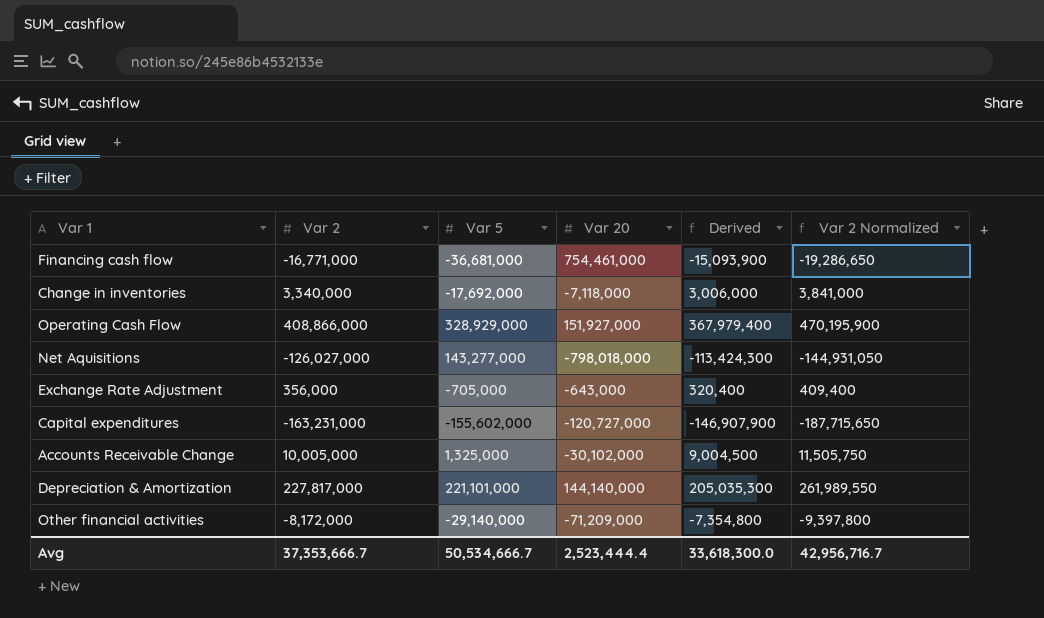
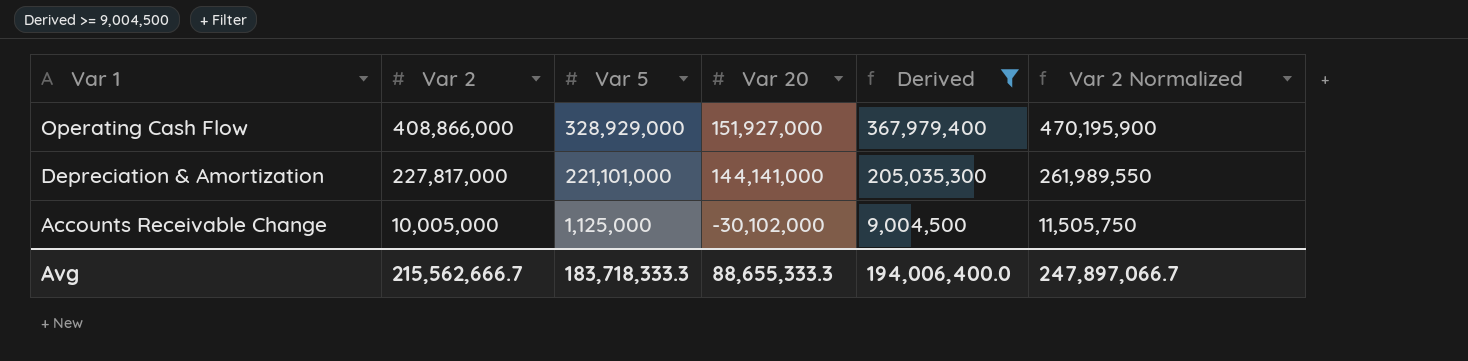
filter: none -> Derived >= 9,004,500
row order: none -> Var 1 descending
Depreciation & Amortization | Var 20: 144,140,000 -> 144,141,000
Accounts Receivable Change | Var 5: 1,325,000 -> 1,125,000
Avg | Var 2: 37,353,666.7 -> 215,562,666.7
Avg | Var 5: 50,534,666.7 -> 183,718,333.3
Avg | Var 20: 2,523,444.4 -> 88,655,333.3
Avg | Derived: 33,618,300.0 -> 194,006,400.0
Avg | Var 2 Normalized: 42,956,716.7 -> 247,897,066.7

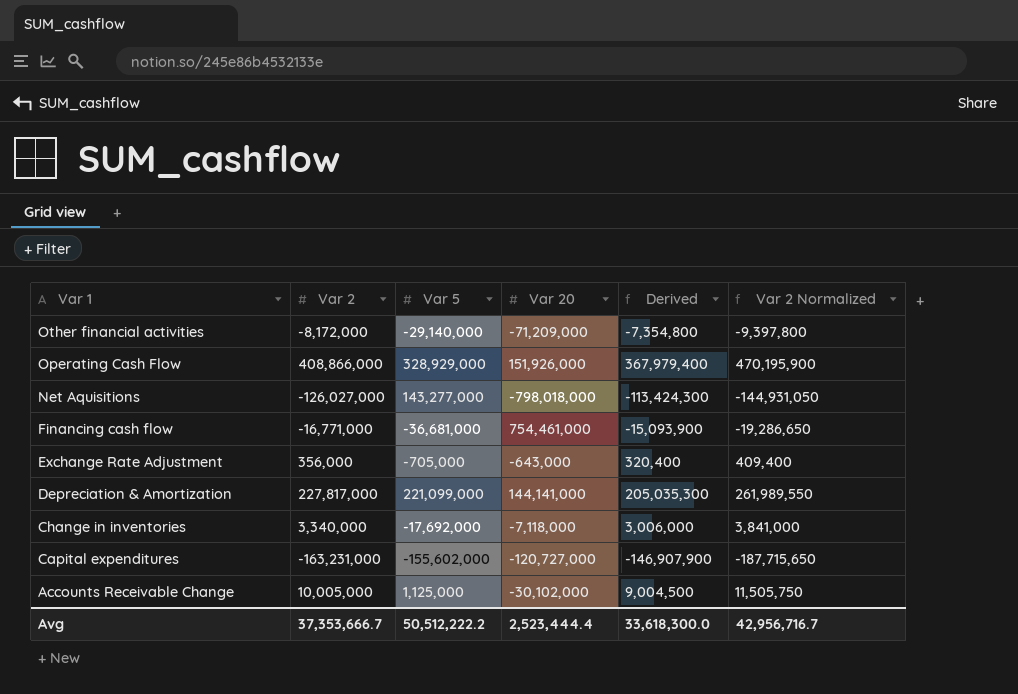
filter: Derived >= 9,004,500 -> none
Operating Cash Flow | Var 20: 151,927,000 -> 151,926,000
Depreciation & Amortization | Var 5: 221,101,000 -> 221,099,000
Avg | Var 2: 215,562,666.7 -> 37,353,666.7
Avg | Var 5: 183,718,333.3 -> 50,512,222.2
Avg | Var 20: 88,655,333.3 -> 2,523,444.4
Avg | Derived: 194,006,400.0 -> 33,618,300.0
Avg | Var 2 Normalized: 247,897,066.7 -> 42,956,716.7

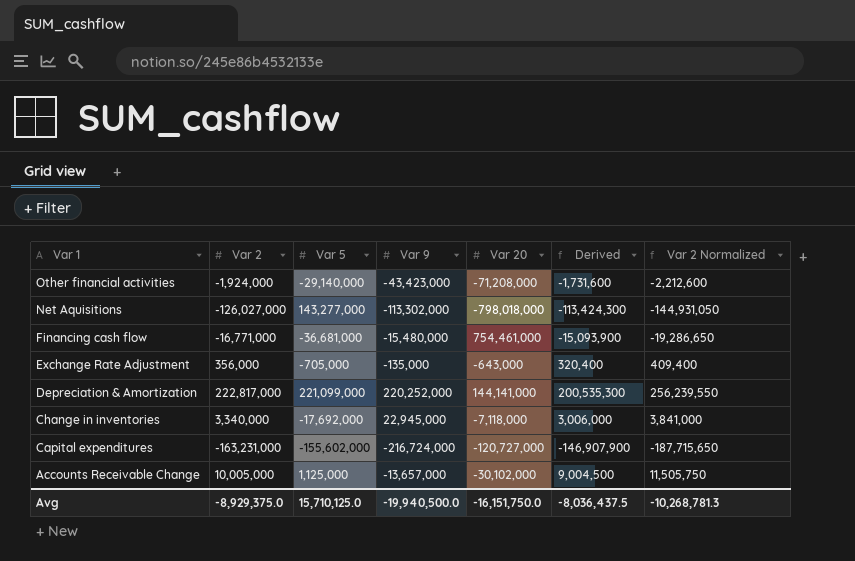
column Var 9 | position: none -> 4
row Operating Cash Flow: 408,866,000 | 328,929,000 | 151,926,000 | 367,979,400 | 470,195,900 -> none
Other financial activities | Var 2: -8,172,000 -> -1,924,000
Other financial activities | Var 20: -71,209,000 -> -71,208,000
Other financial activities | Derived: -7,354,800 -> -1,731,600
Other financial activities | Var 2 Normalized: -9,397,800 -> -2,212,600
Depreciation & Amortization | Var 2: 227,817,000 -> 222,817,000
Depreciation & Amortization | Derived: 205,035,300 -> 200,535,300
Depreciation & Amortization | Var 2 Normalized: 261,989,550 -> 256,239,550
Avg | Var 2: 37,353,666.7 -> -8,929,375.0
Avg | Var 5: 50,512,222.2 -> 15,710,125.0
Avg | Var 20: 2,523,444.4 -> -16,151,750.0
Avg | Derived: 33,618,300.0 -> -8,036,437.5
Avg | Var 2 Normalized: 42,956,716.7 -> -10,268,781.3

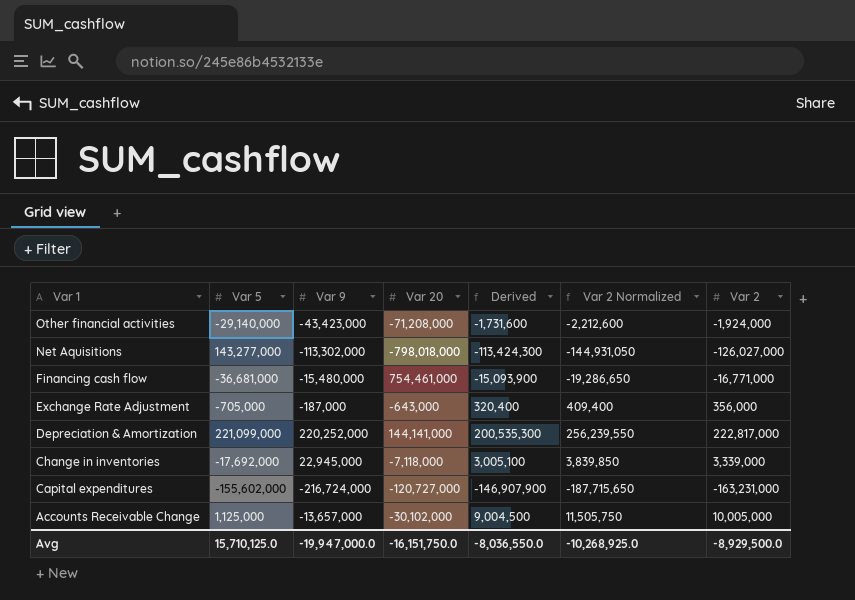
column Var 2 | position: 2 -> 7
Exchange Rate Adjustment | Var 9: -135,000 -> -187,000
Change in inventories | Derived: 3,006,000 -> 3,005,100
Change in inventories | Var 2 Normalized: 3,841,000 -> 3,839,850
Change in inventories | Var 2: 3,340,000 -> 3,339,000
Avg | Var 9: -19,940,500.0 -> -19,947,000.0
Avg | Derived: -8,036,437.5 -> -8,036,550.0
Avg | Var 2 Normalized: -10,268,781.3 -> -10,268,925.0
Avg | Var 2: -8,929,375.0 -> -8,929,500.0

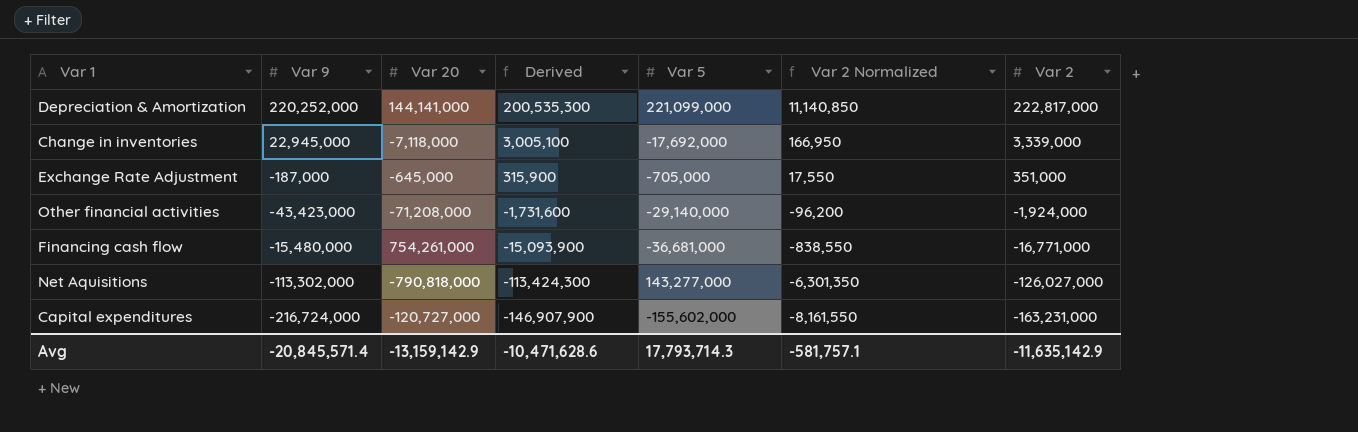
row order: Var 1 descending -> Derived descending
column Var 5 | position: 2 -> 5
column Var 2 Normalized | formula: [Var 2] * 1.15 -> [Var 2] * 0.05
row Accounts Receivable Change: 1,125,000 | -13,657,000 | -30,102,000 | 9,004,500 | 11,505,750 | 10,005,000 -> none
Exchange Rate Adjustment | Var 20: -643,000 -> -645,000
Exchange Rate Adjustment | Derived: 320,400 -> 315,900
Exchange Rate Adjustment | Var 2: 356,000 -> 351,000
Financing cash flow | Var 20: 754,461,000 -> 754,261,000
Net Aquisitions | Var 20: -798,018,000 -> -790,818,000
Avg | Var 9: -19,947,000.0 -> -20,845,571.4
Avg | Var 20: -16,151,750.0 -> -13,159,142.9
Avg | Derived: -8,036,550.0 -> -10,471,628.6
Avg | Var 5: 15,710,125.0 -> 17,793,714.3
Avg | Var 2 Normalized: -10,268,925.0 -> -581,757.1
Avg | Var 2: -8,929,500.0 -> -11,635,142.9

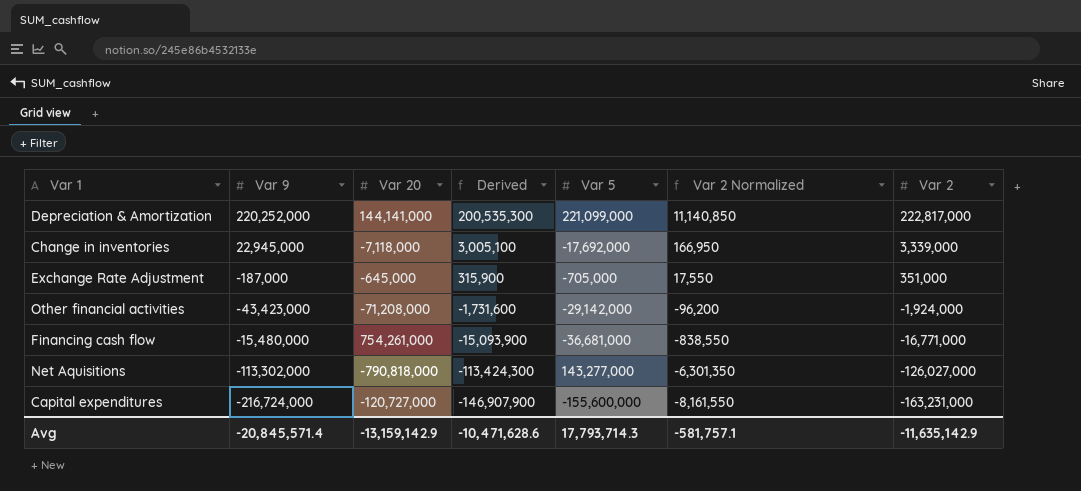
Other financial activities | Var 5: -29,140,000 -> -29,142,000
Capital expenditures | Var 5: -155,602,000 -> -155,600,000

